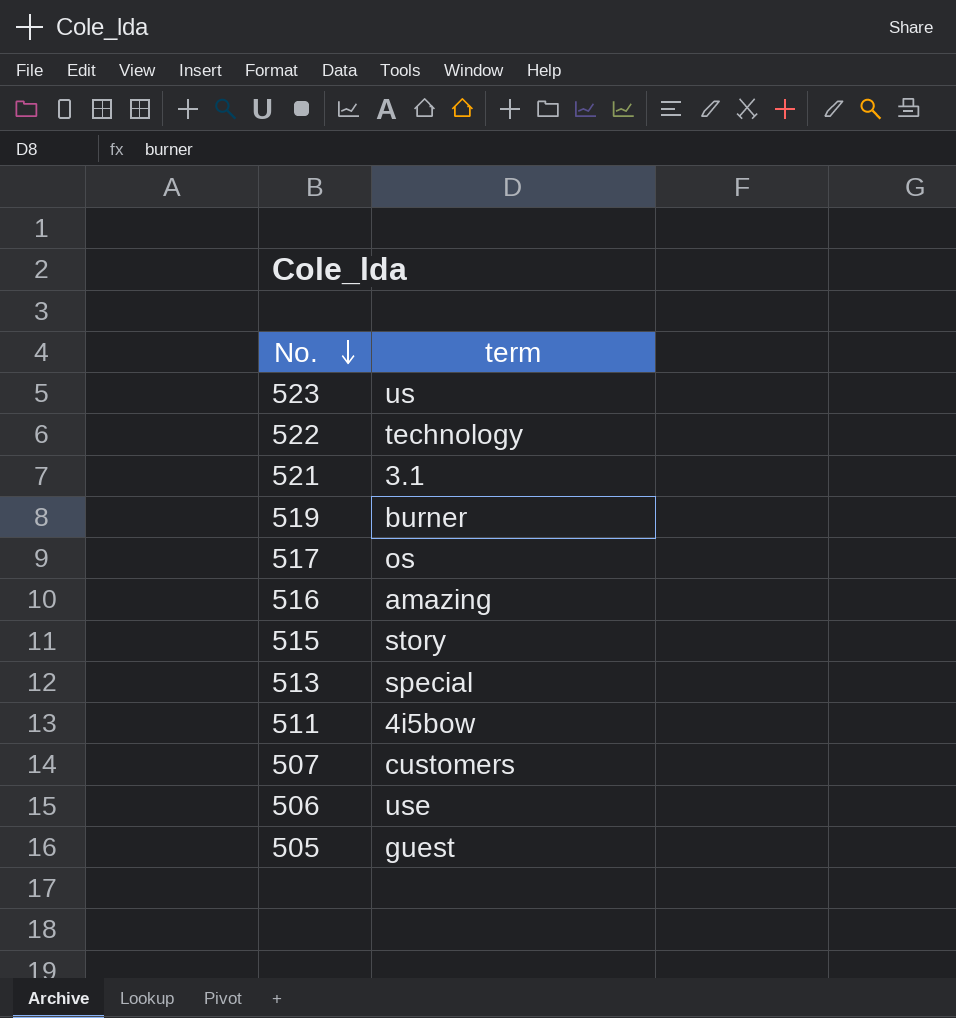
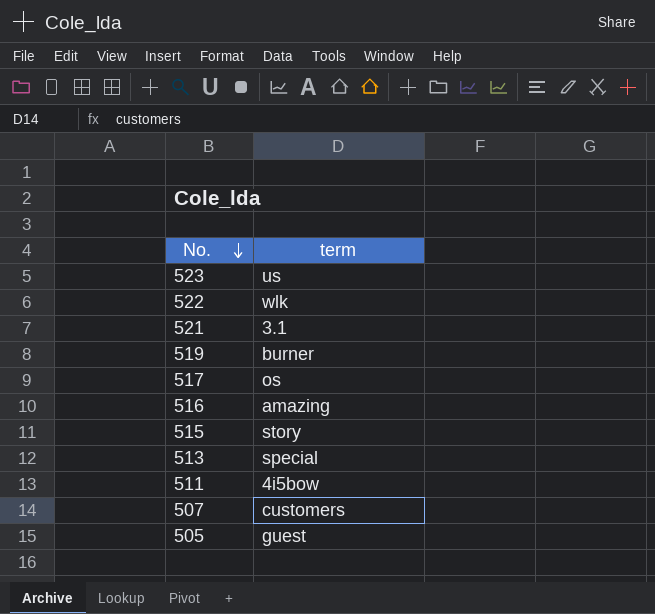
row 506: use -> none
522 | term: technology -> wlk

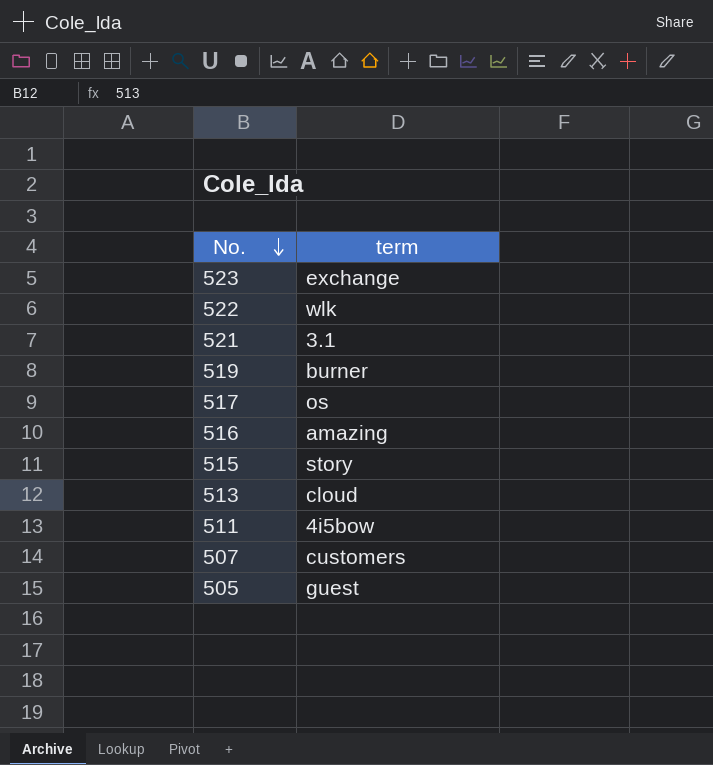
523 | term: us -> exchange
513 | term: special -> cloud

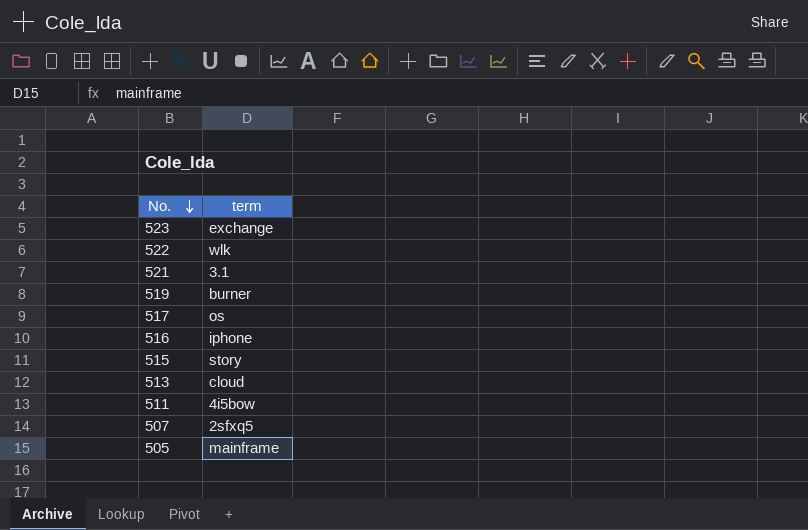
516 | term: amazing -> iphone
507 | term: customers -> 2sfxq5
505 | term: guest -> mainframe

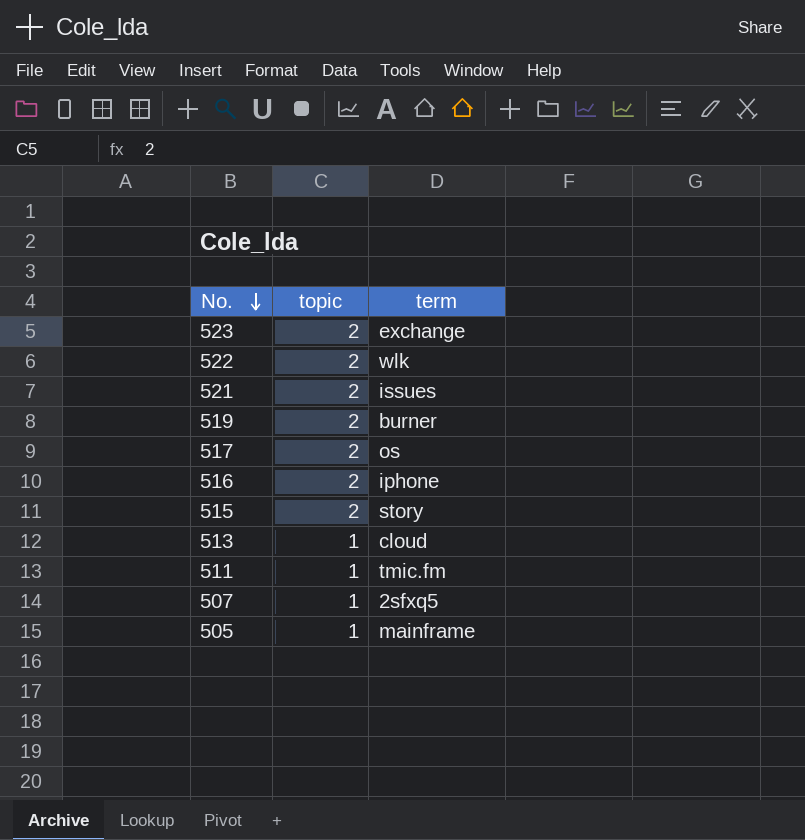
column topic | position: none -> 2
521 | term: 3.1 -> issues
511 | term: 4i5bow -> tmic.fm

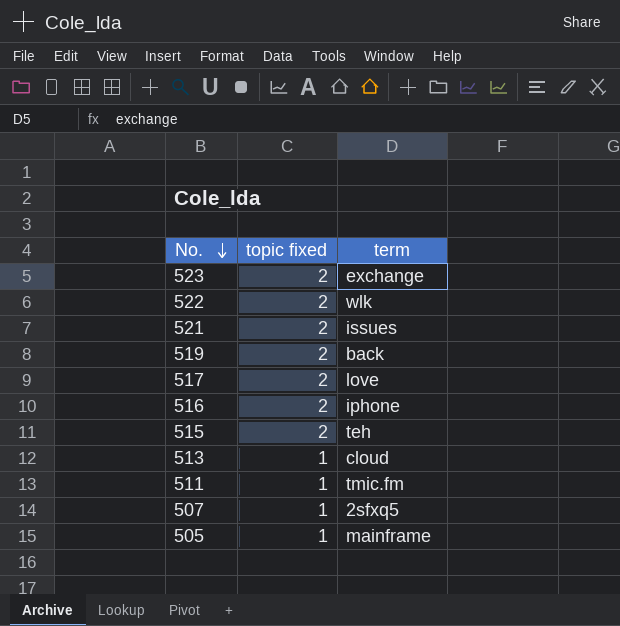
column name: topic -> topic fixed
519 | term: burner -> back
517 | term: os -> love
515 | term: story -> teh

